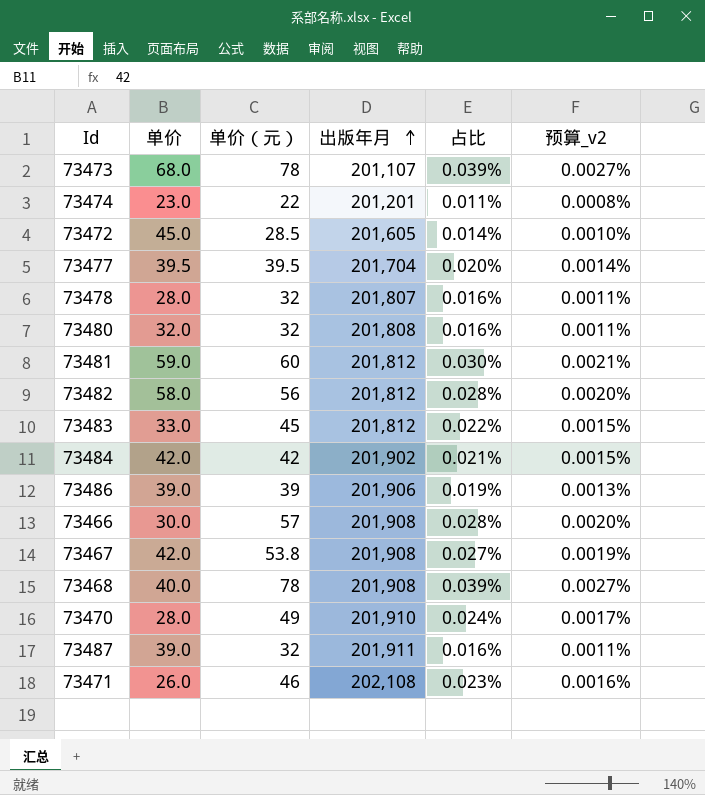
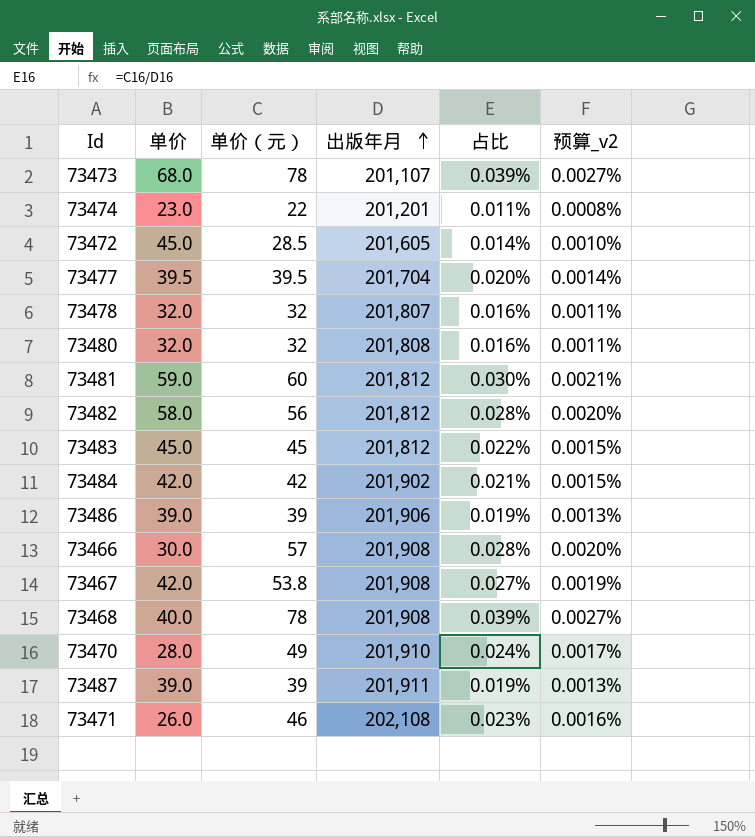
73478 | 单价: 28.0 -> 32.0
73483 | 单价: 33.0 -> 45.0
73487 | 单价（元）: 32 -> 39
73487 | 占比: 0.016% -> 0.019%
73487 | 预算_v2: 0.0011% -> 0.0013%

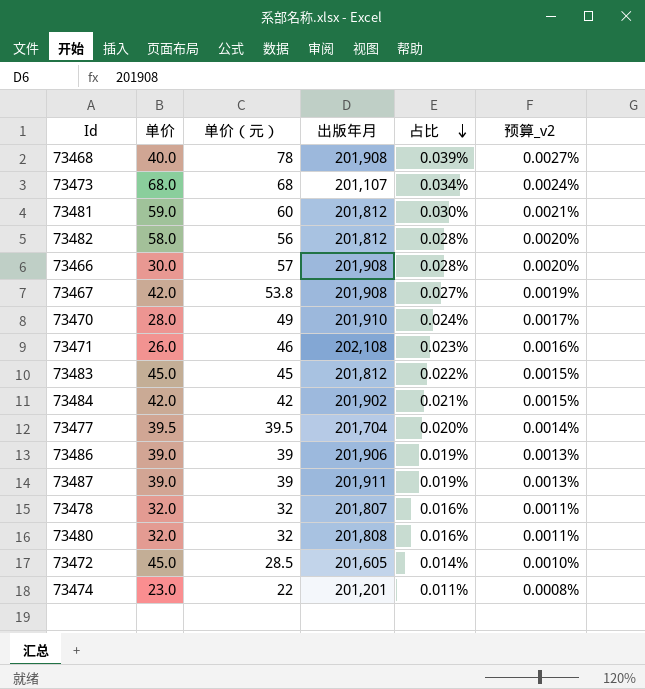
row order: 出版年月 ascending -> 占比 descending
73473 | 单价（元）: 78 -> 68
73473 | 占比: 0.039% -> 0.034%
73473 | 预算_v2: 0.0027% -> 0.0024%

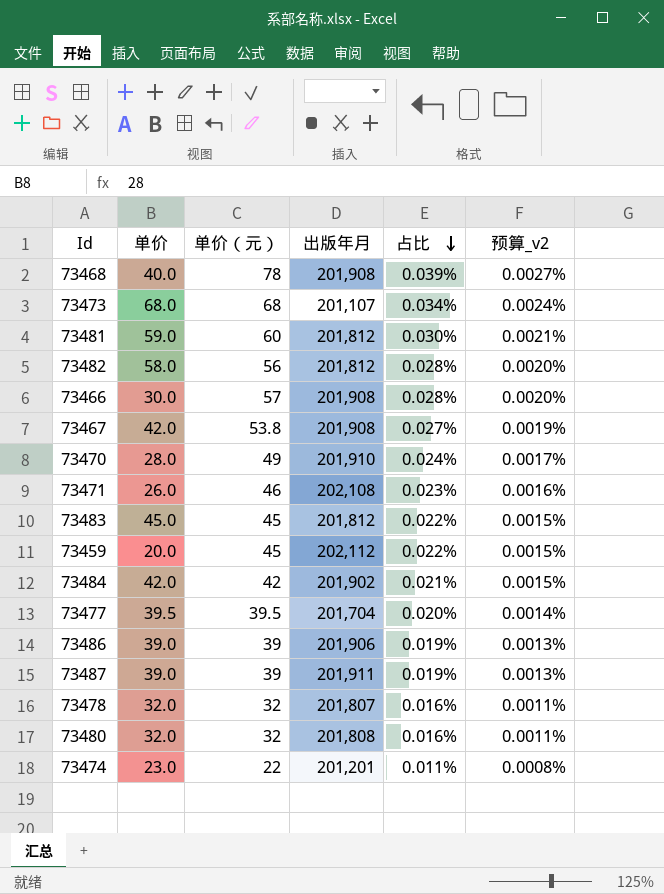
row 73472: 45.0 | 28.5 | 201,605 | 0.014% | 0.0010% -> none
row 73459: none -> 20.0 | 45 | 202,112 | 0.022% | 0.0015%

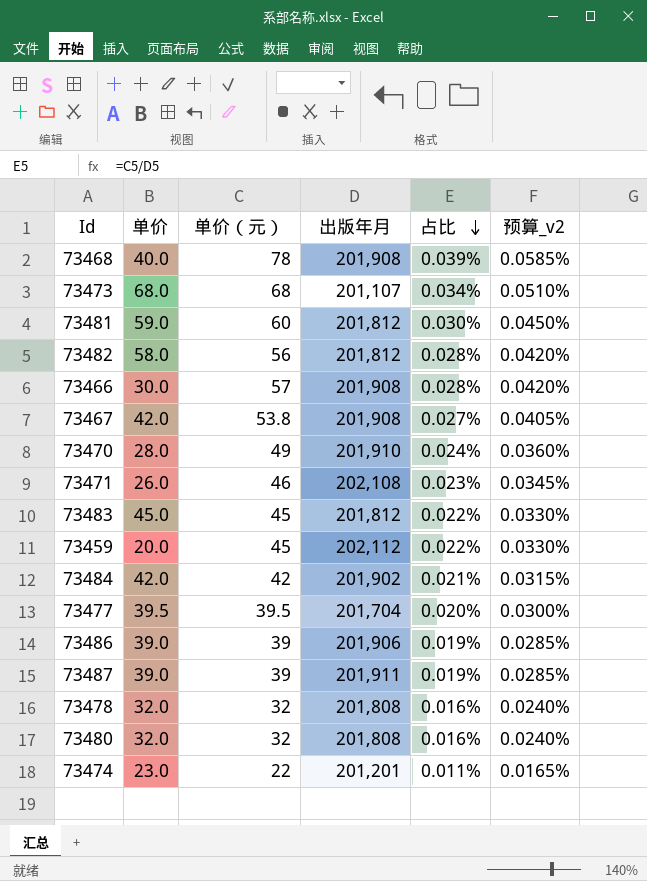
column 预算_v2 | formula: [占比] * 0.07 -> [占比] * 1.5
73478 | 出版年月: 201,807 -> 201,808

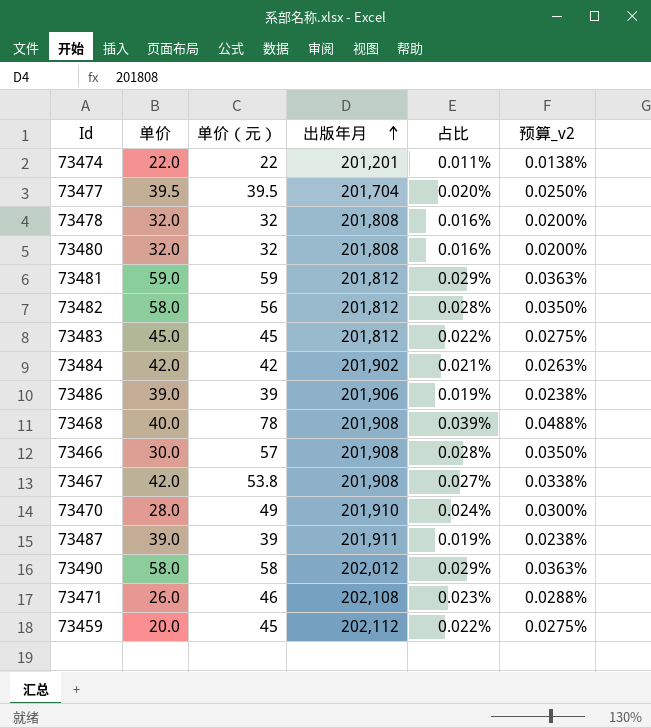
row order: 占比 descending -> 出版年月 ascending
column 预算_v2 | formula: [占比] * 1.5 -> [占比] * 1.25
row 73473: 68.0 | 68 | 201,107 | 0.034% | 0.0510% -> none
73474 | 单价: 23.0 -> 22.0
73481 | 单价（元）: 60 -> 59
73481 | 占比: 0.030% -> 0.029%
row 73490: none -> 58.0 | 58 | 202,012 | 0.029% | 0.0363%

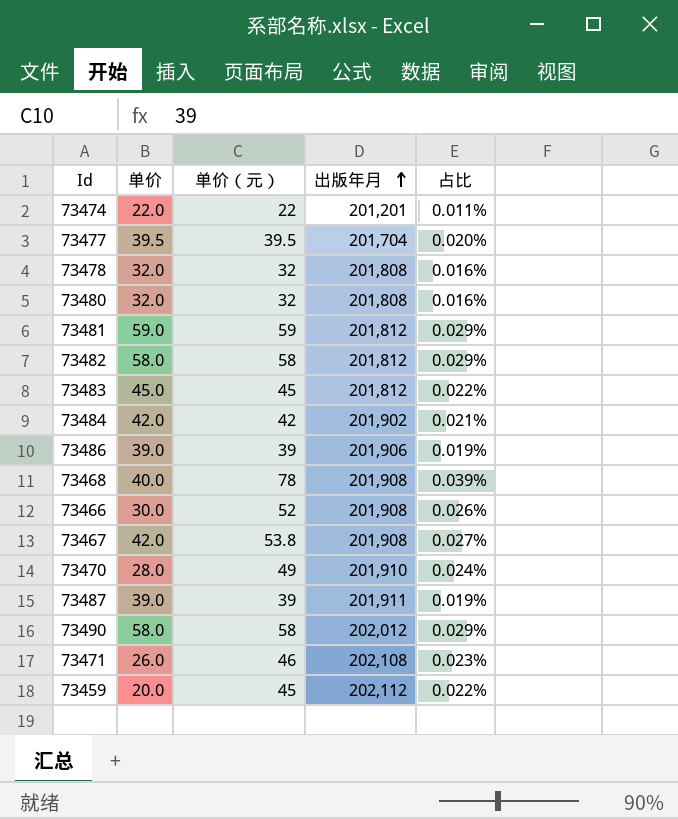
column 预算_v2 | formula: [占比] * 1.25 -> none
73482 | 单价（元）: 56 -> 58
73482 | 占比: 0.028% -> 0.029%
73466 | 单价（元）: 57 -> 52
73466 | 占比: 0.028% -> 0.026%

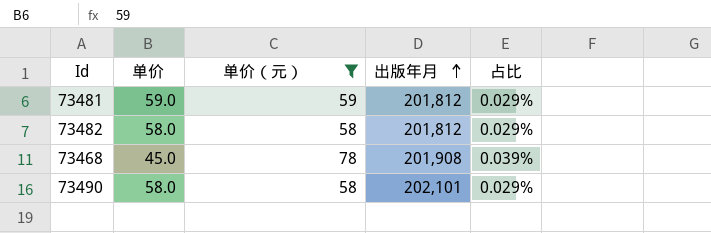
filter: none -> 单价（元） >= 58
73468 | 单价: 40.0 -> 45.0
73490 | 出版年月: 202,012 -> 202,101

